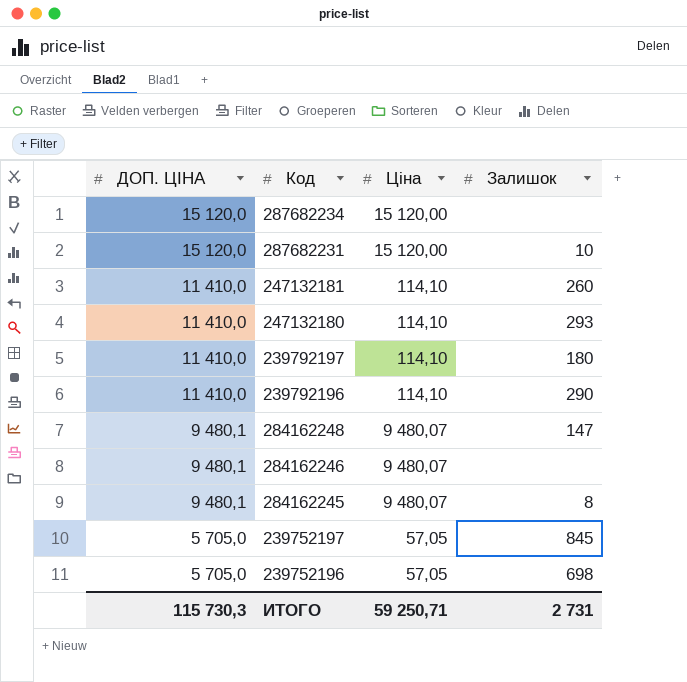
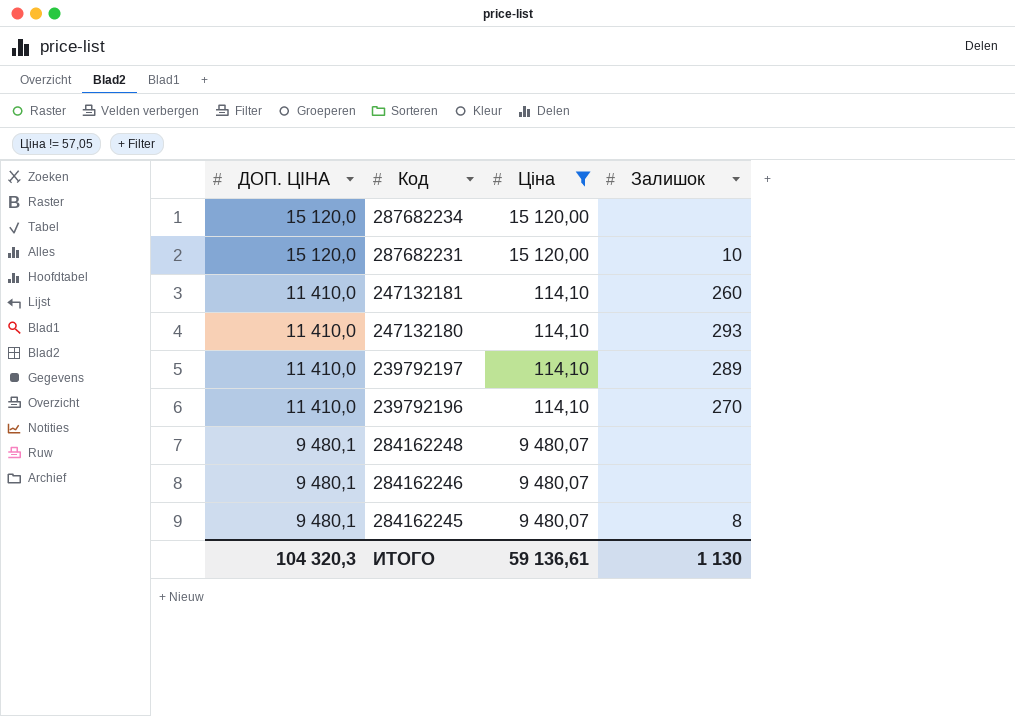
filter: none -> Ціна != 57,05
239792197 | Залишок: 180 -> 289
239792196 | Залишок: 290 -> 270
284162248 | Залишок: 147 -> none
ИТОГО | ДОП. ЦІНА: 115 730,3 -> 104 320,3
ИТОГО | Ціна: 59 250,71 -> 59 136,61
ИТОГО | Залишок: 2 731 -> 1 130

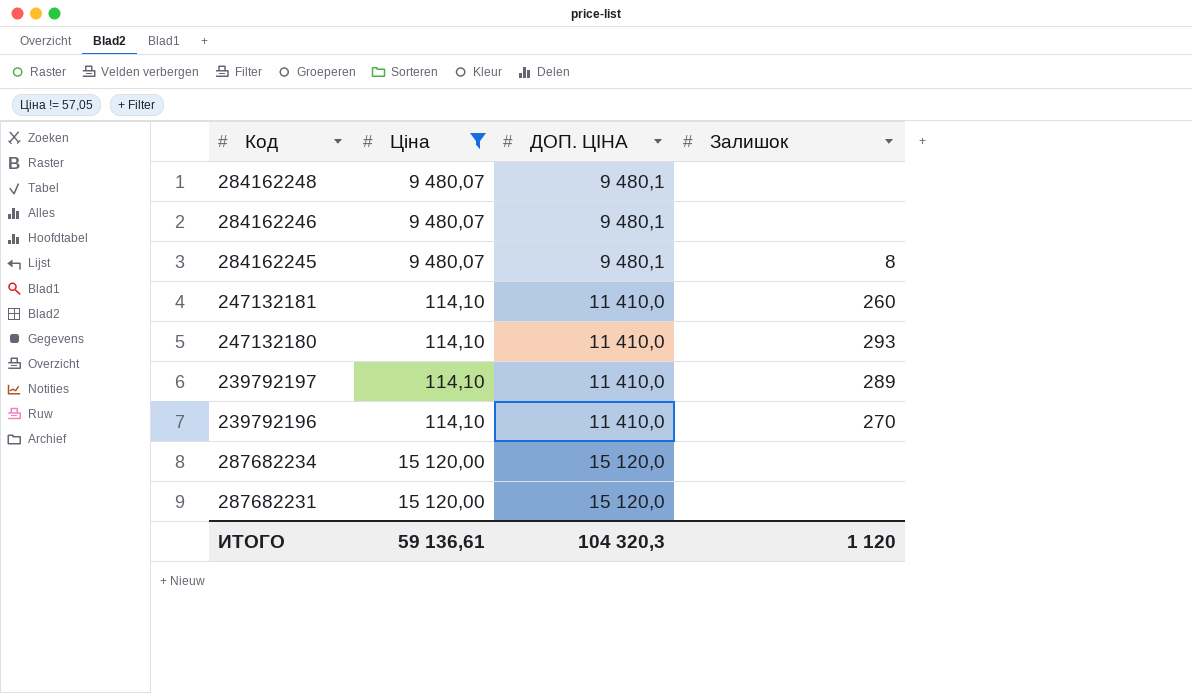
row order: ДОП. ЦІНА descending -> ДОП. ЦІНА ascending
column ДОП. ЦІНА | position: 1 -> 3
287682231 | Залишок: 10 -> none
ИТОГО | Залишок: 1 130 -> 1 120

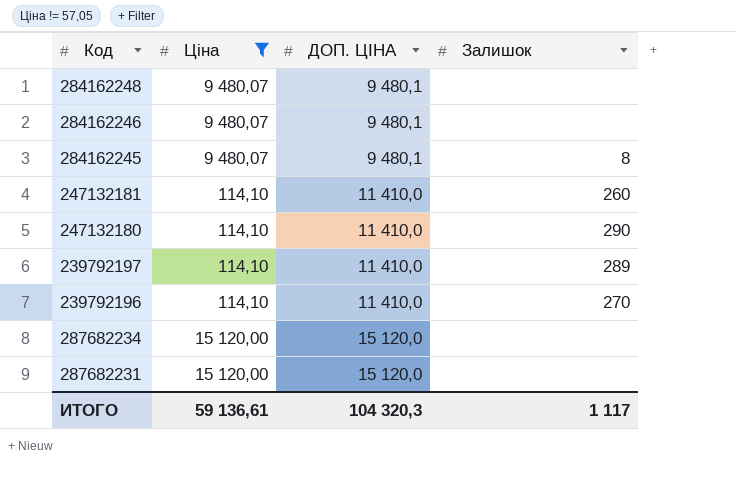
247132180 | Залишок: 293 -> 290
ИТОГО | Залишок: 1 120 -> 1 117

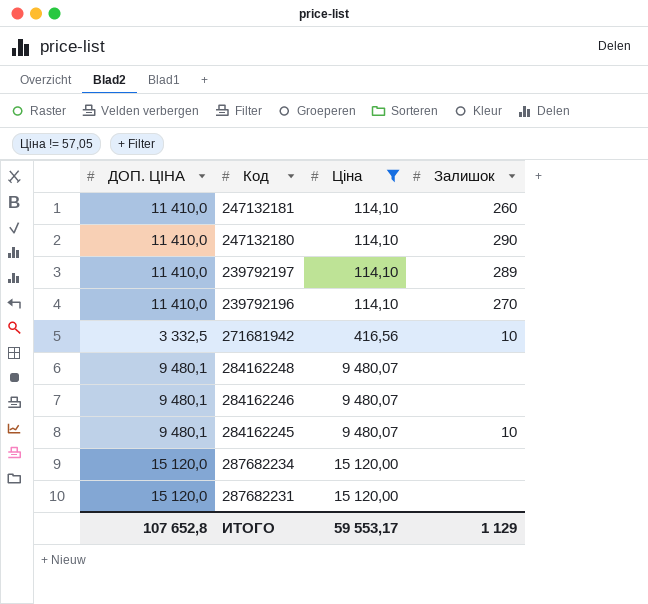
row order: ДОП. ЦІНА ascending -> Ціна ascending
column ДОП. ЦІНА | position: 3 -> 1
row 271681942: none -> 3 332,5 | 416,56 | 10
284162245 | Залишок: 8 -> 10
ИТОГО | ДОП. ЦІНА: 104 320,3 -> 107 652,8
ИТОГО | Ціна: 59 136,61 -> 59 553,17
ИТОГО | Залишок: 1 117 -> 1 129

